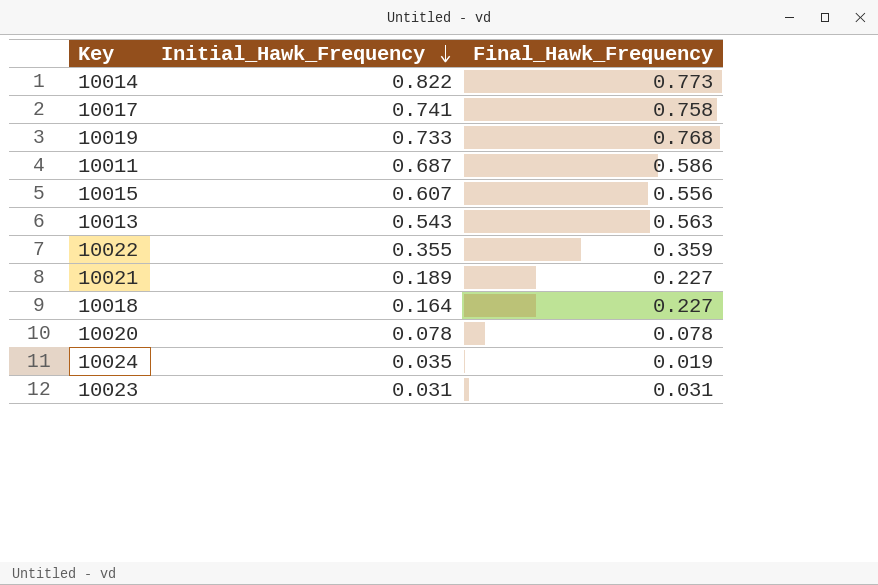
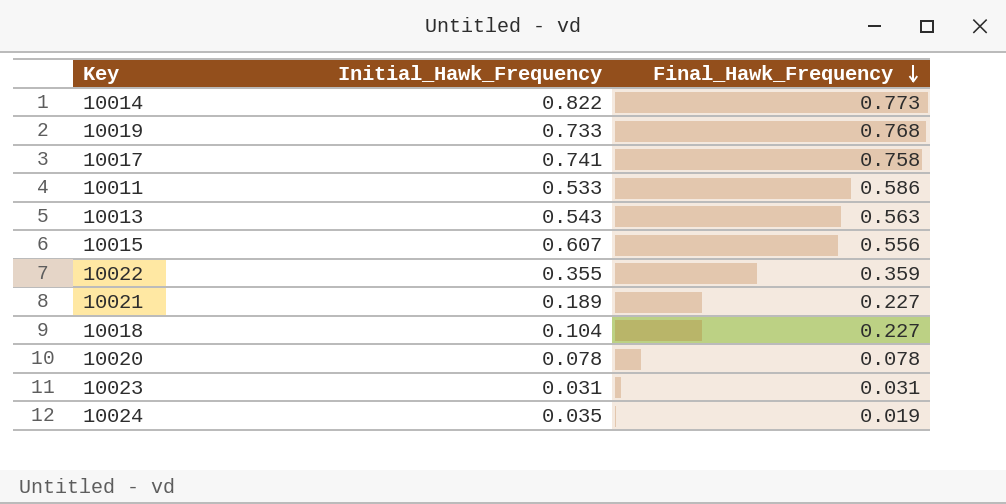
row order: Initial_Hawk_Frequency descending -> Final_Hawk_Frequency descending
10011 | Initial_Hawk_Frequency: 0.687 -> 0.533
10018 | Initial_Hawk_Frequency: 0.164 -> 0.104

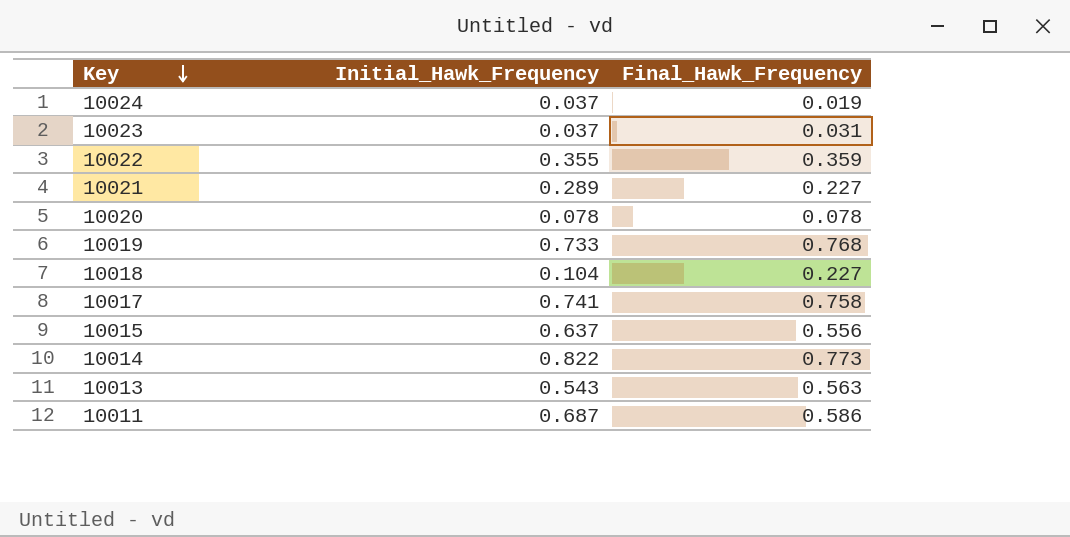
row order: Final_Hawk_Frequency descending -> Key descending
10024 | Initial_Hawk_Frequency: 0.035 -> 0.037
10023 | Initial_Hawk_Frequency: 0.031 -> 0.037
10021 | Initial_Hawk_Frequency: 0.189 -> 0.289
10015 | Initial_Hawk_Frequency: 0.607 -> 0.637
10011 | Initial_Hawk_Frequency: 0.533 -> 0.687

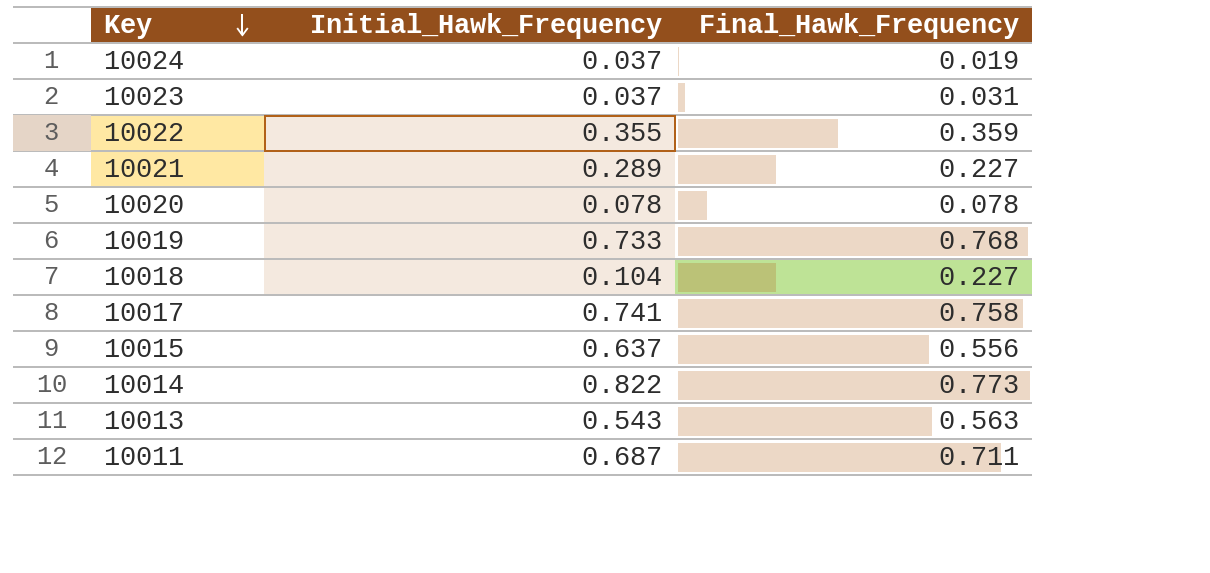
10011 | Final_Hawk_Frequency: 0.586 -> 0.711

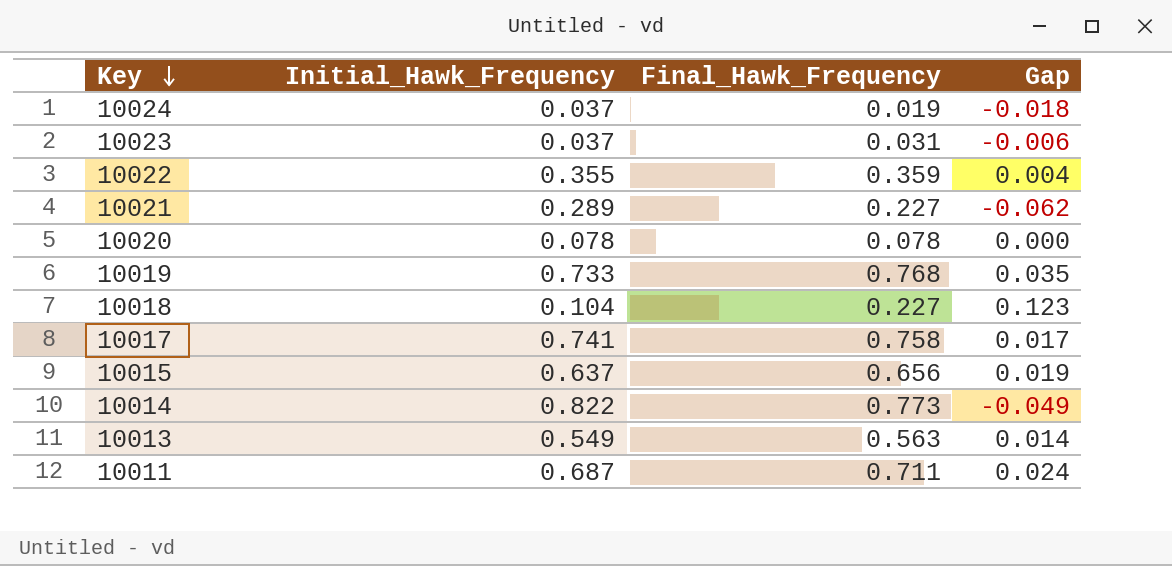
column Gap | formula: none -> [Final_Hawk_Frequency] - [Initial_Hawk_Frequency]
10015 | Final_Hawk_Frequency: 0.556 -> 0.656
10013 | Initial_Hawk_Frequency: 0.543 -> 0.549

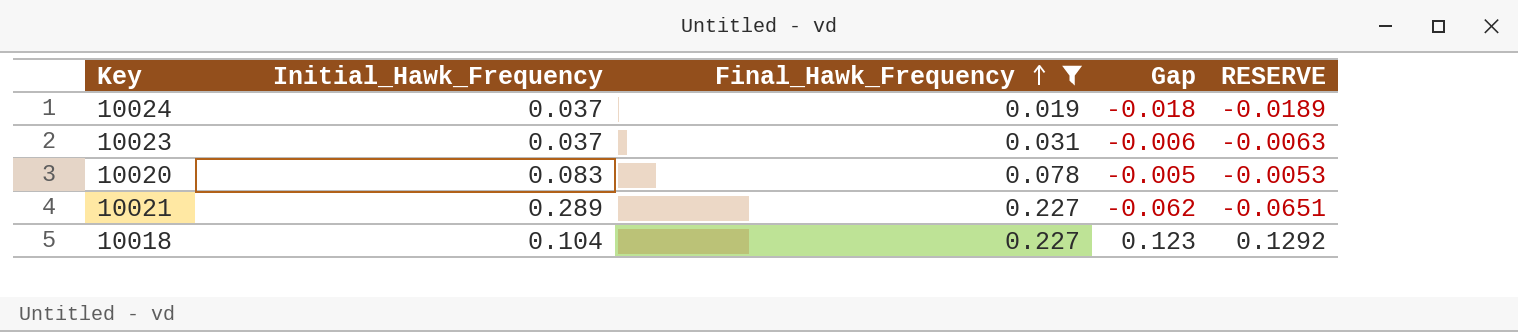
filter: none -> Final_Hawk_Frequency <= 0.227
row order: Key descending -> Final_Hawk_Frequency ascending
column RESERVE | formula: none -> [Gap] * 1.05
10020 | Initial_Hawk_Frequency: 0.078 -> 0.083
10020 | Gap: 0.000 -> -0.005

